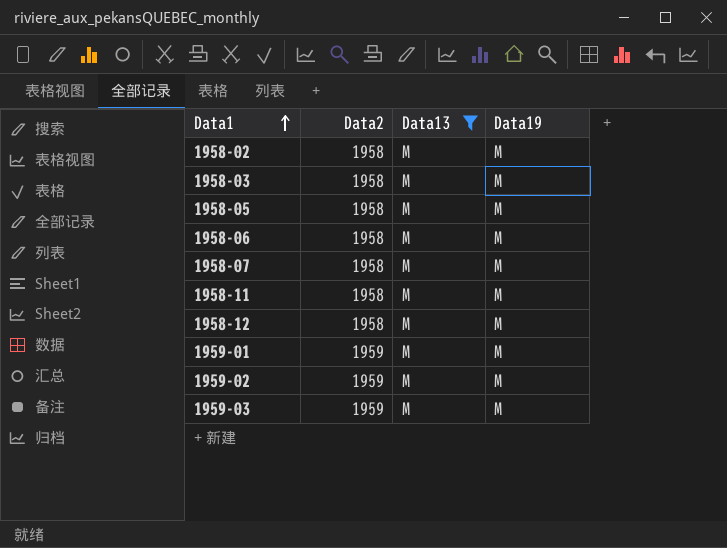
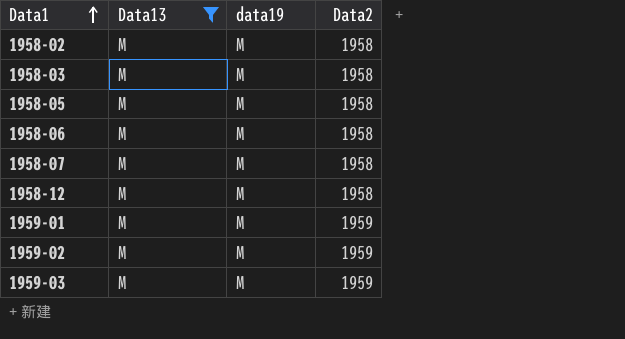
column name: Data19 -> data19
column Data2 | position: 2 -> 4
row 1958-11: 1958 | M | M -> none

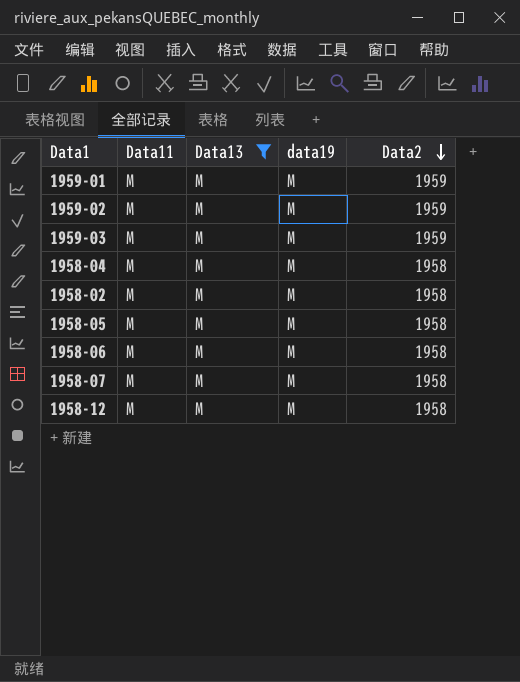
row order: Data1 ascending -> Data2 descending
column Data11 | position: none -> 2
row 1958-03: M | M | 1958 -> none
row 1958-04: none -> M | M | M | 1958

